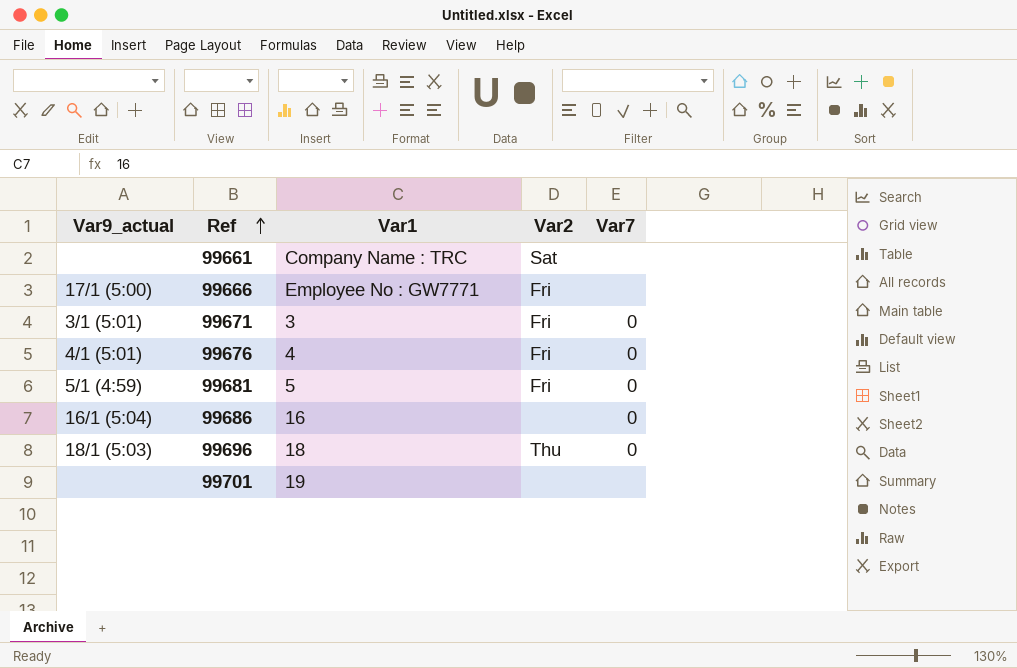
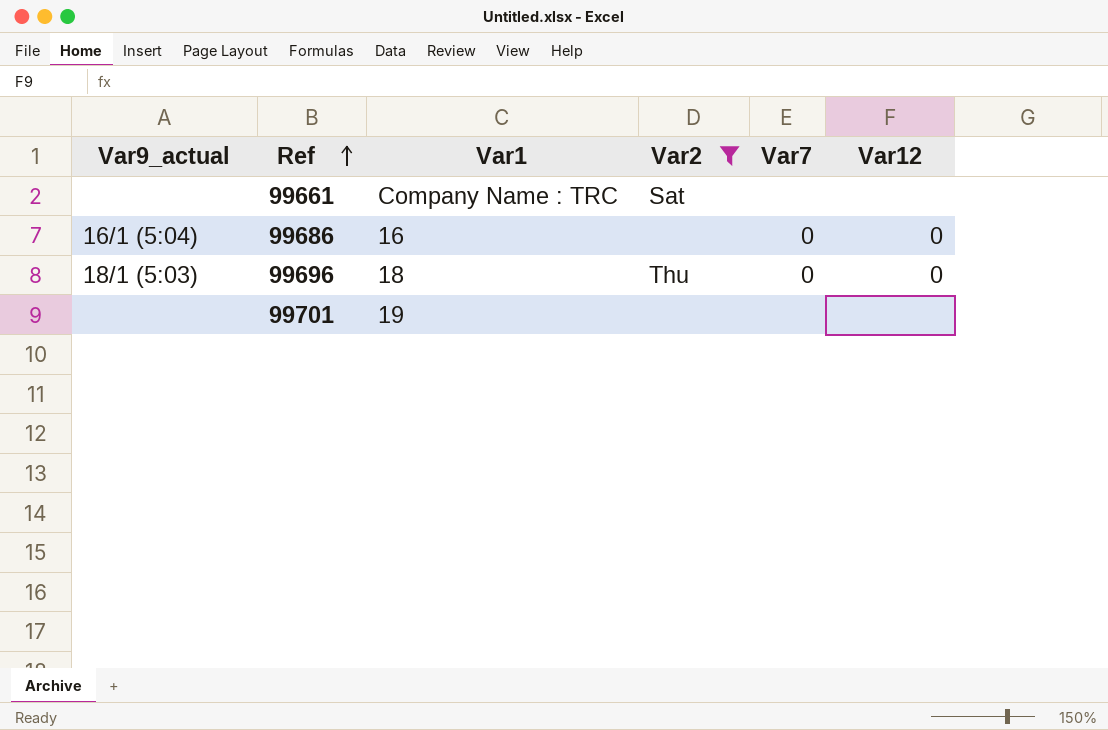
filter: none -> Var2 != Fri
column Var12 | position: none -> 6

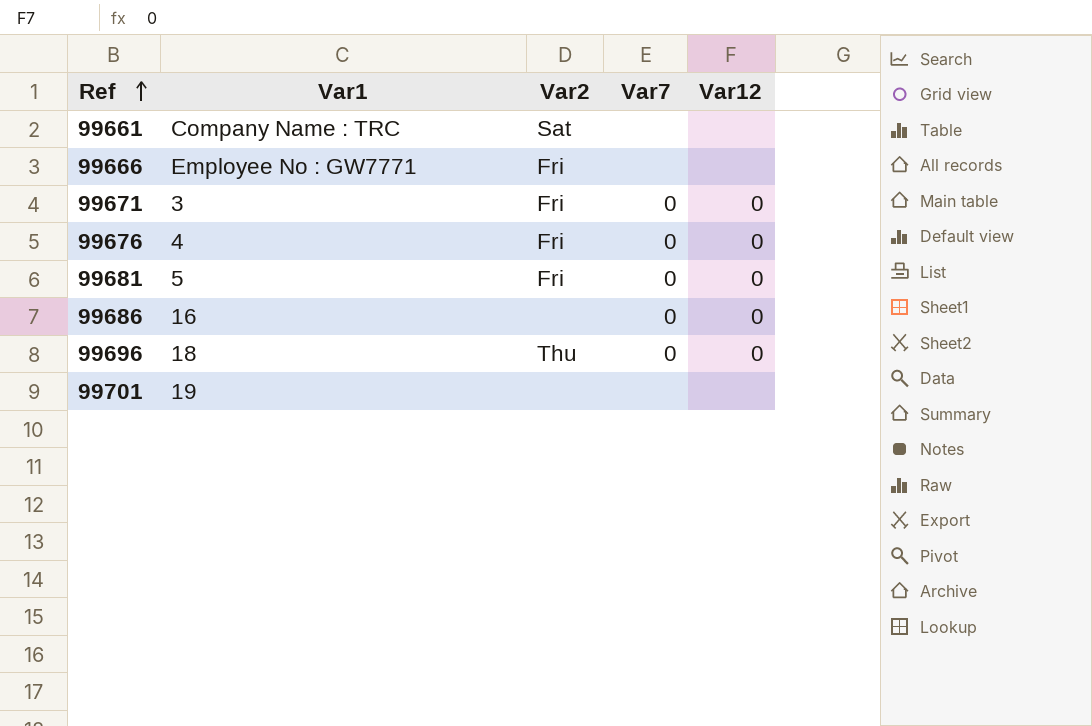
filter: Var2 != Fri -> none
column Var9_actual | position: 1 -> none

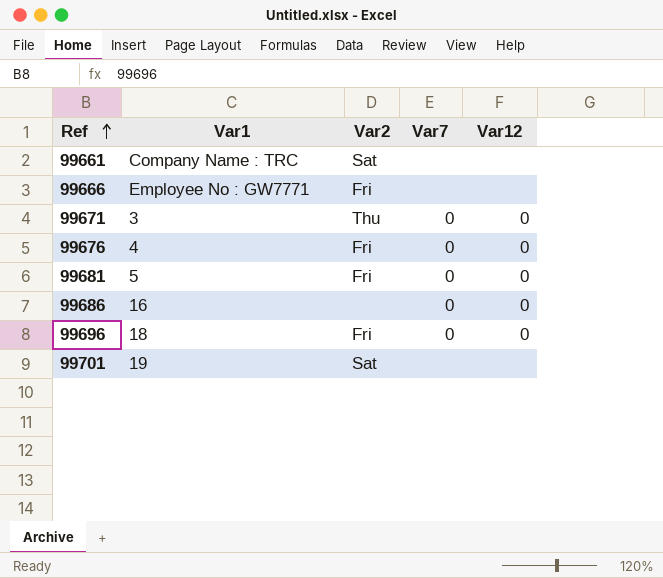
99671 | Var2: Fri -> Thu
99696 | Var2: Thu -> Fri
99701 | Var2: none -> Sat

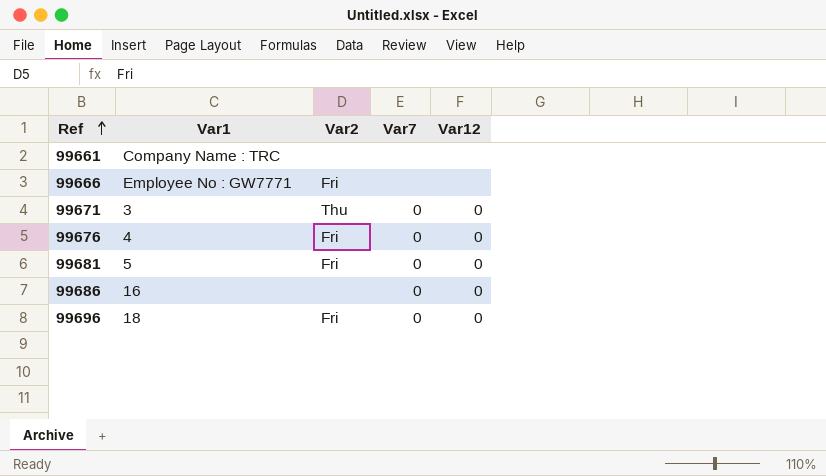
row 99701: 19 | Sat | none | none -> none
99661 | Var2: Sat -> none

